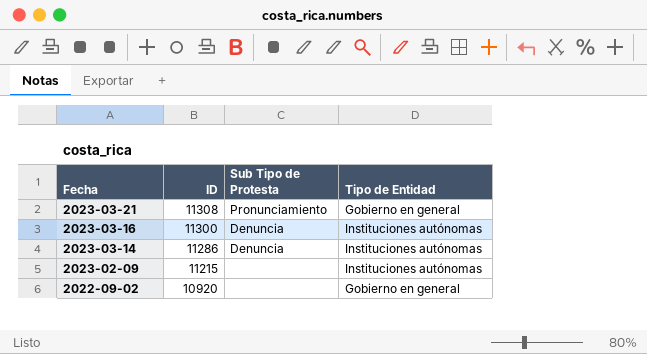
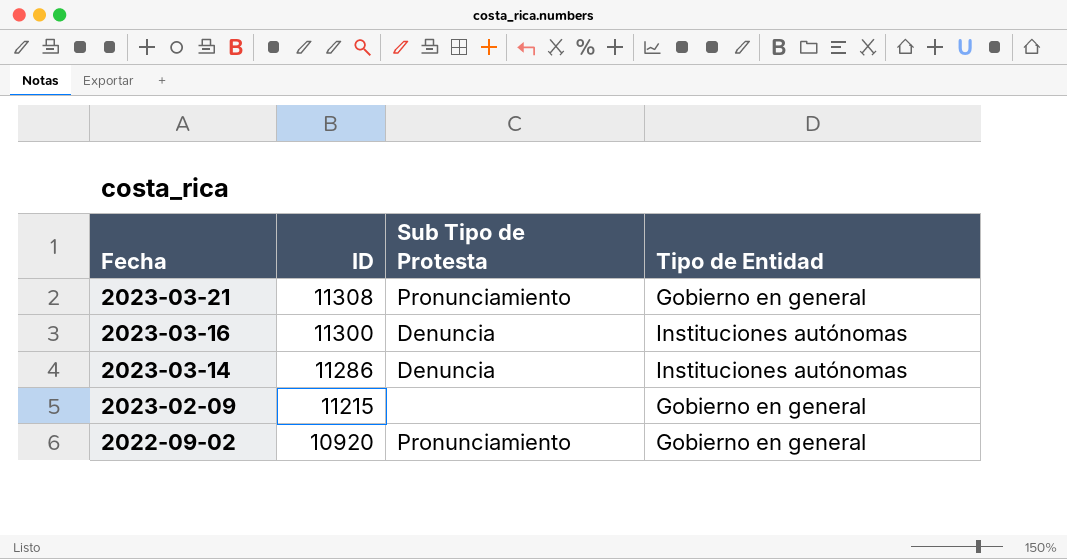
2023-02-09 | Tipo de Entidad: Instituciones autónomas -> Gobierno en general
2022-09-02 | Sub Tipo de Protesta: none -> Pronunciamiento

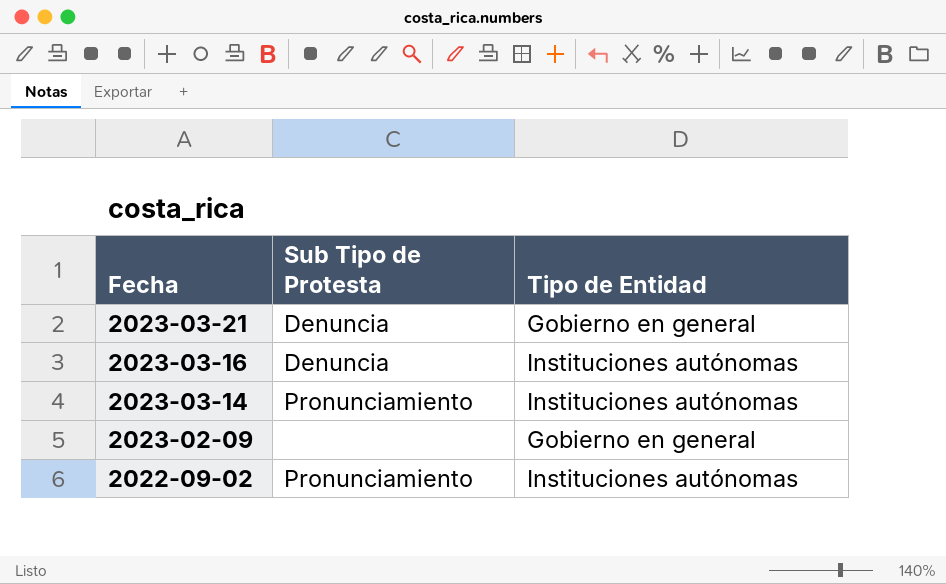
column ID | position: 2 -> none
2023-03-21 | Sub Tipo de Protesta: Pronunciamiento -> Denuncia
2023-03-14 | Sub Tipo de Protesta: Denuncia -> Pronunciamiento
2022-09-02 | Tipo de Entidad: Gobierno en general -> Instituciones autónomas

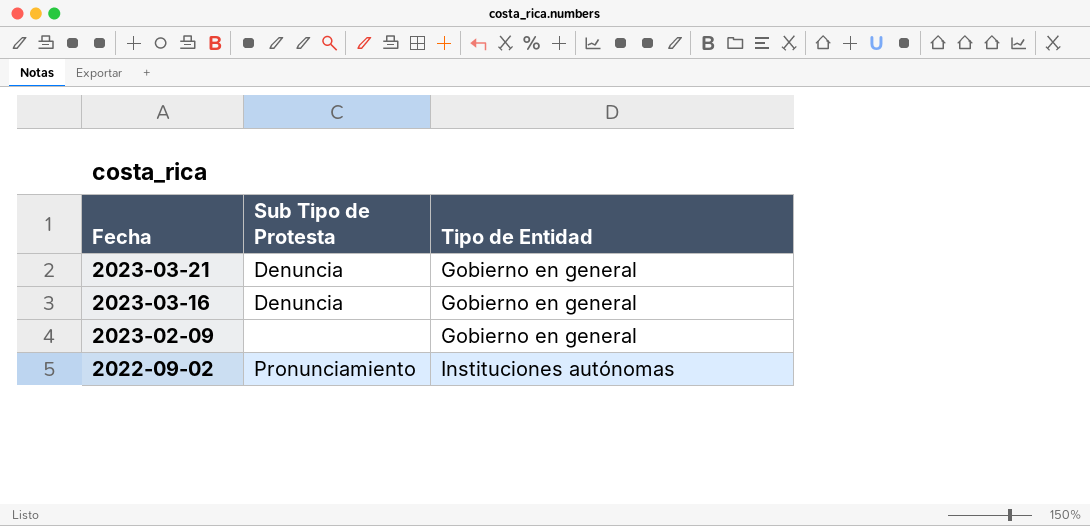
row 2023-03-14: Pronunciamiento | Instituciones autónomas -> none
2023-03-16 | Tipo de Entidad: Instituciones autónomas -> Gobierno en general

